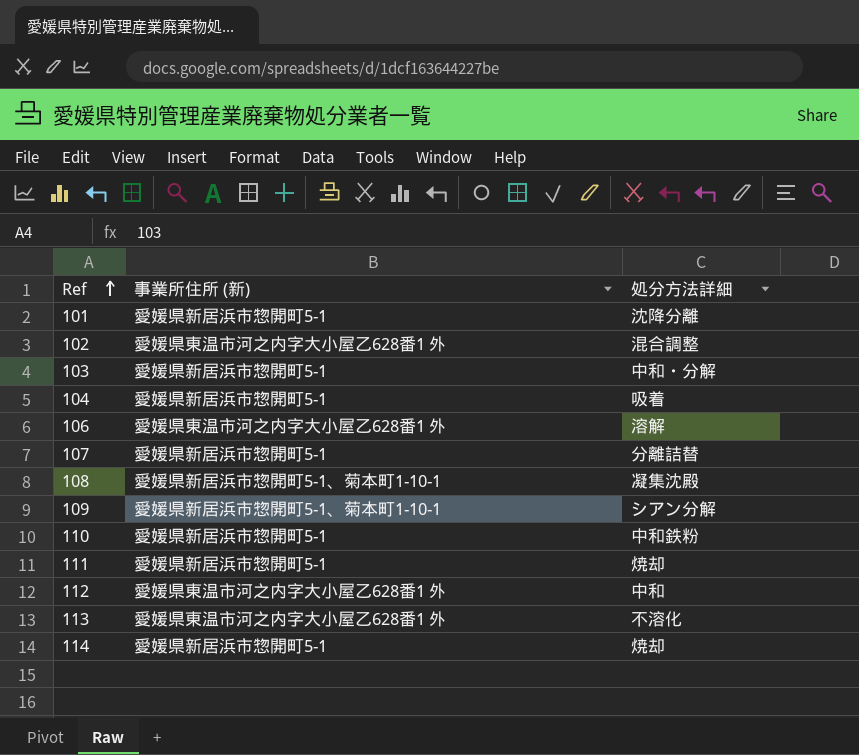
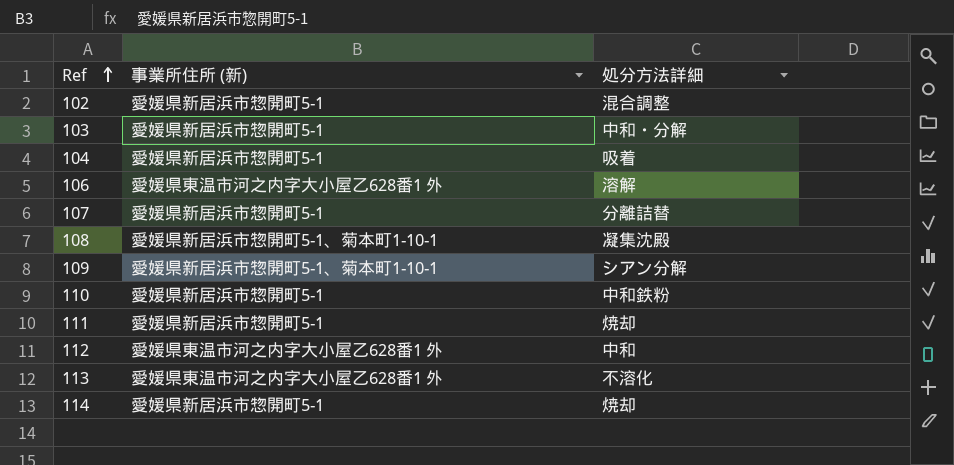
row 101: 愛媛県新居浜市惣開町5-1 | 沈降分離 -> none
102 | 事業所住所 (新): 愛媛県東温市河之内字大小屋乙628番1 外 -> 愛媛県新居浜市惣開町5-1

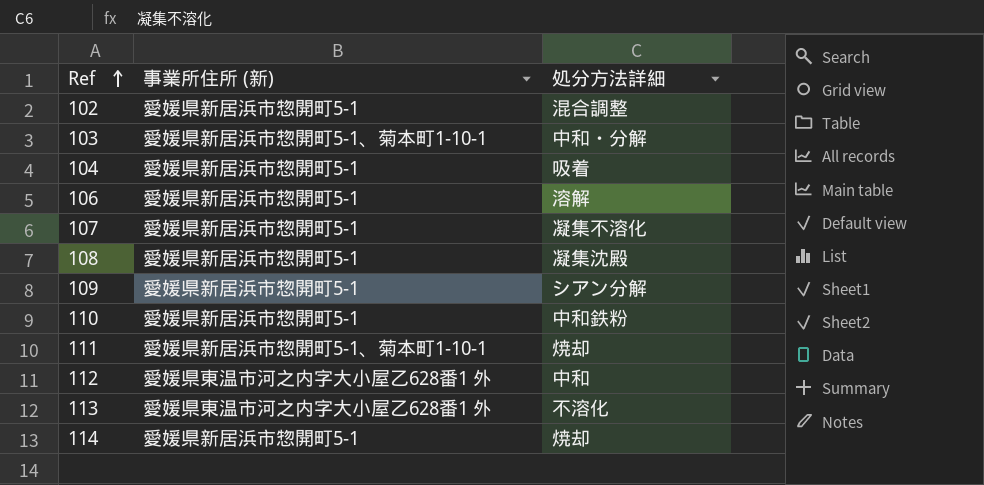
103 | 事業所住所 (新): 愛媛県新居浜市惣開町5-1 -> 愛媛県新居浜市惣開町5-1、菊本町1-10-1
106 | 事業所住所 (新): 愛媛県東温市河之内字大小屋乙628番1 外 -> 愛媛県新居浜市惣開町5-1
107 | 処分方法詳細: 分離詰替 -> 凝集不溶化
108 | 事業所住所 (新): 愛媛県新居浜市惣開町5-1、菊本町1-10-1 -> 愛媛県新居浜市惣開町5-1
109 | 事業所住所 (新): 愛媛県新居浜市惣開町5-1、菊本町1-10-1 -> 愛媛県新居浜市惣開町5-1
111 | 事業所住所 (新): 愛媛県新居浜市惣開町5-1 -> 愛媛県新居浜市惣開町5-1、菊本町1-10-1

